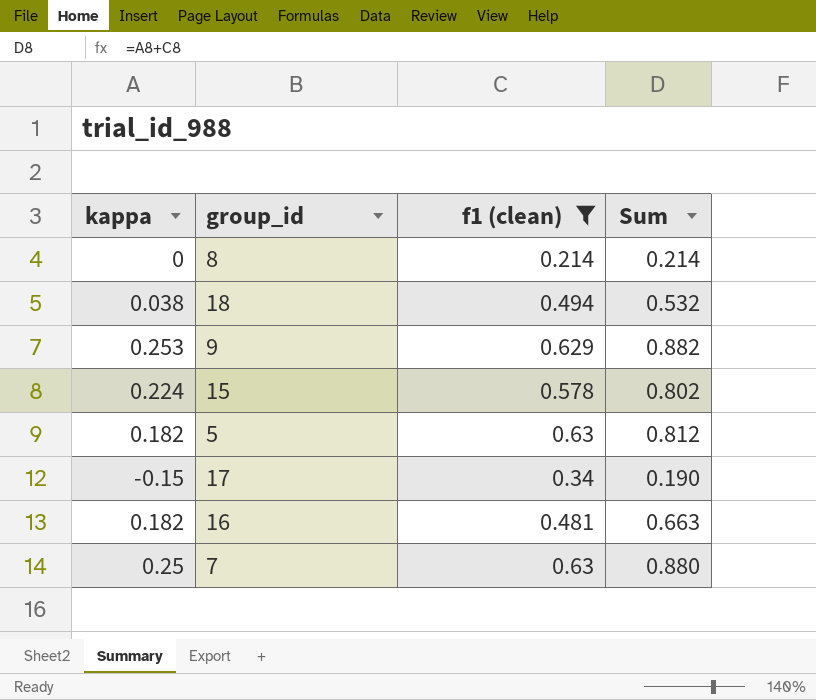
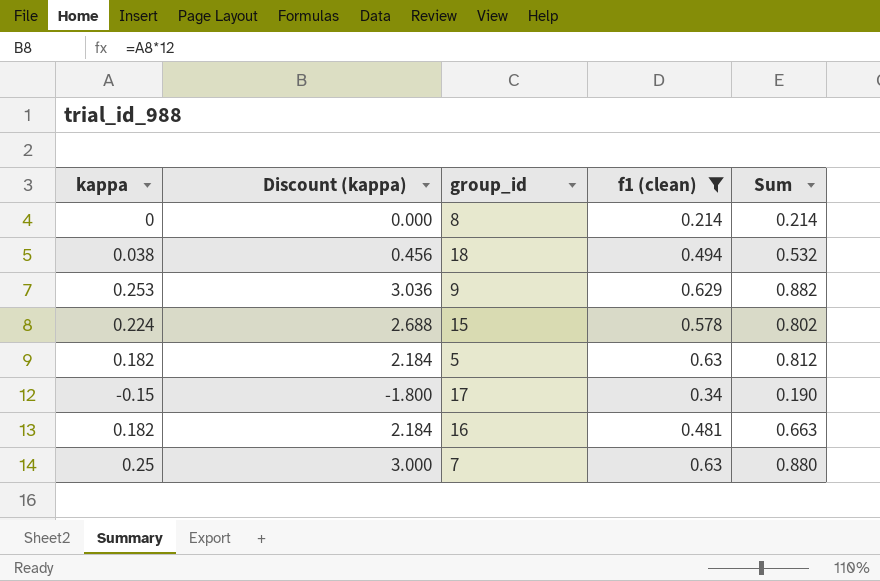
column Discount (kappa) | formula: none -> [kappa] * 12

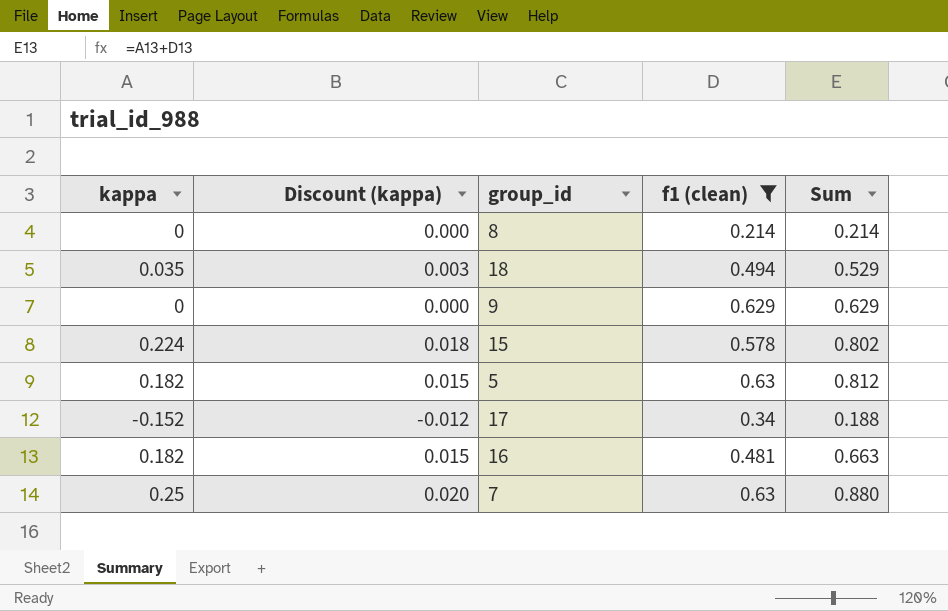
column Discount (kappa) | formula: [kappa] * 12 -> [kappa] * 0.08
18 | kappa: 0.038 -> 0.035
18 | Sum: 0.532 -> 0.529
9 | kappa: 0.253 -> 0
9 | Sum: 0.882 -> 0.629
17 | kappa: -0.15 -> -0.152
17 | Sum: 0.190 -> 0.188

